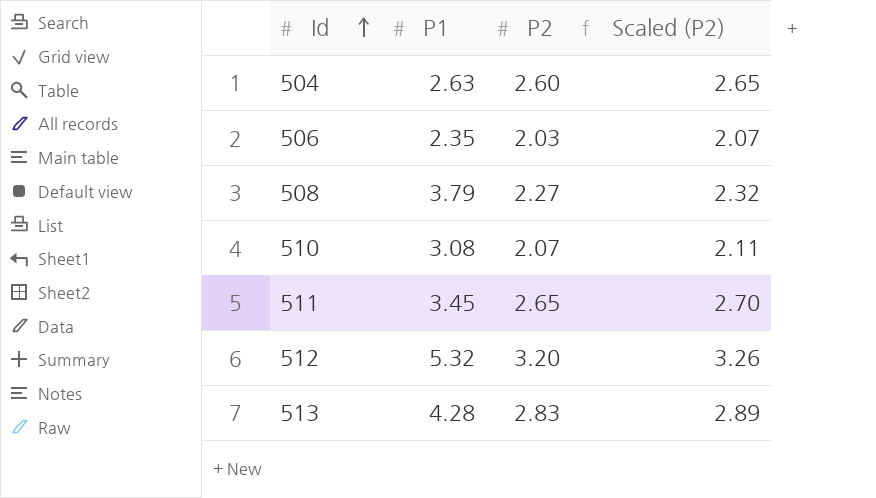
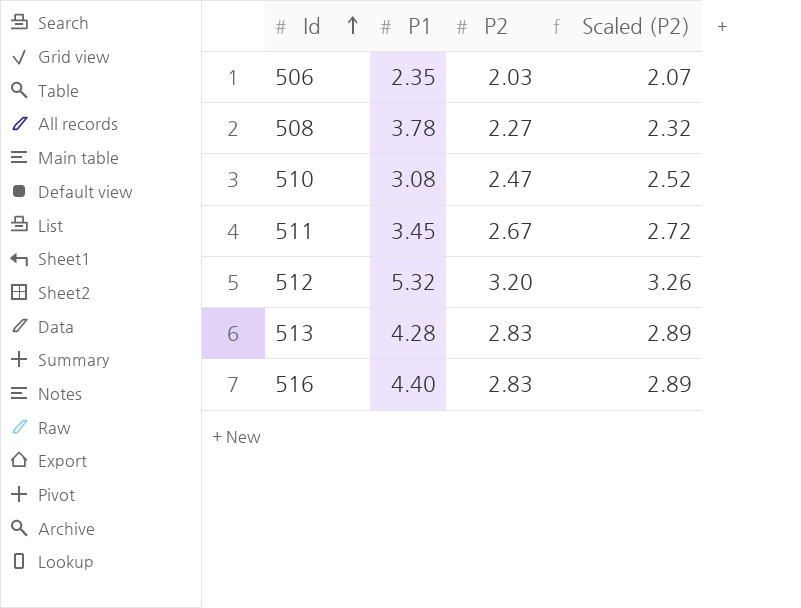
row 504: 2.63 | 2.60 | 2.65 -> none
508 | P1: 3.79 -> 3.78
510 | P2: 2.07 -> 2.47
510 | Scaled (P2): 2.11 -> 2.52
511 | P2: 2.65 -> 2.67
511 | Scaled (P2): 2.70 -> 2.72
row 516: none -> 4.40 | 2.83 | 2.89

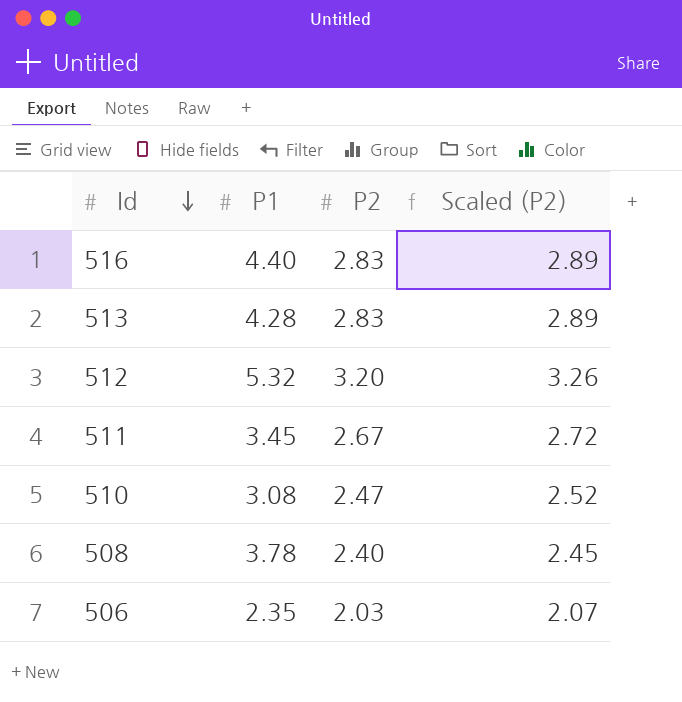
row order: Id ascending -> Id descending
508 | P2: 2.27 -> 2.40
508 | Scaled (P2): 2.32 -> 2.45

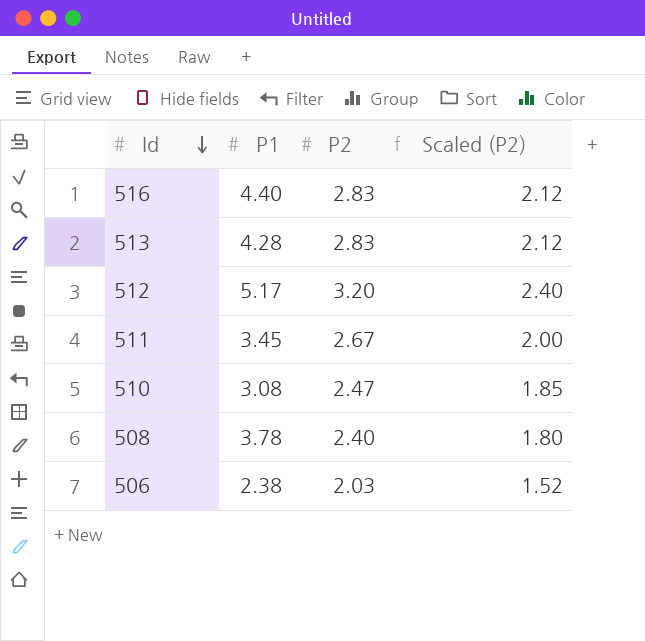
column Scaled (P2) | formula: [P2] * 1.02 -> [P2] * 0.75
512 | P1: 5.32 -> 5.17
506 | P1: 2.35 -> 2.38

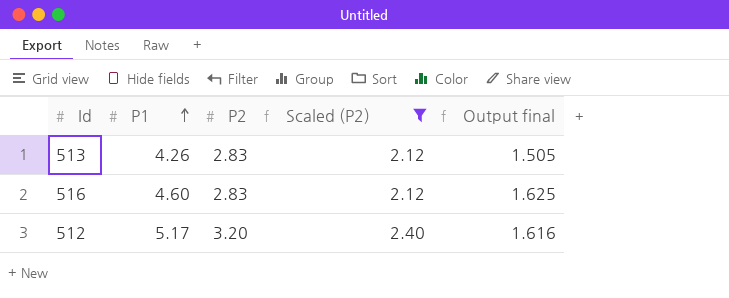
filter: none -> Scaled (P2) >= 2.12
row order: Id descending -> P1 ascending
column Output final | formula: none -> [P1] / [P2]
513 | P1: 4.28 -> 4.26
516 | P1: 4.40 -> 4.60

